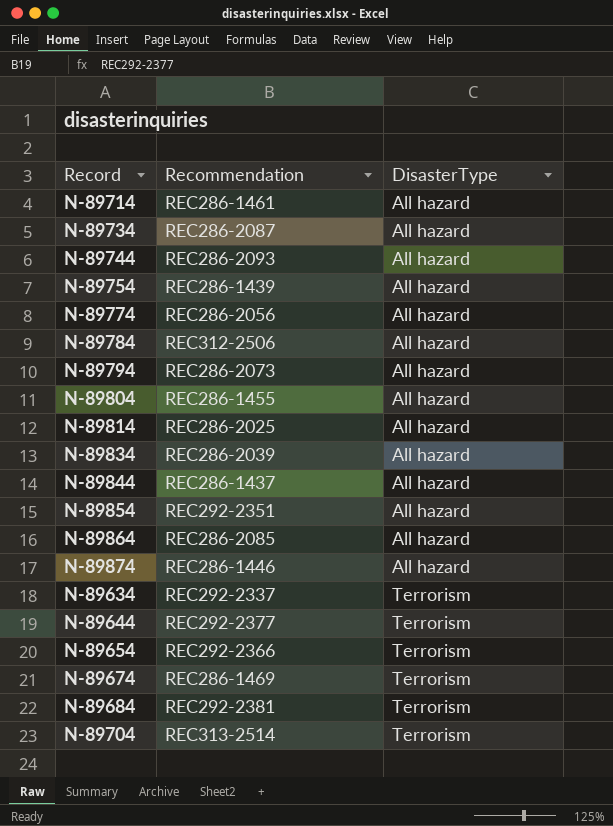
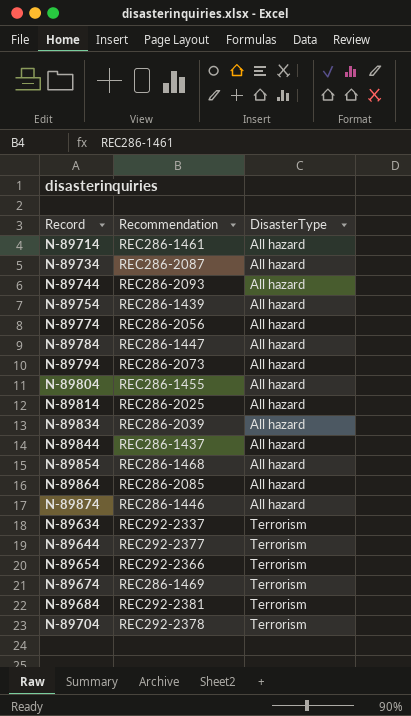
N-89784 | Recommendation: REC312-2506 -> REC286-1447
N-89854 | Recommendation: REC292-2351 -> REC286-1468
N-89704 | Recommendation: REC313-2514 -> REC292-2378

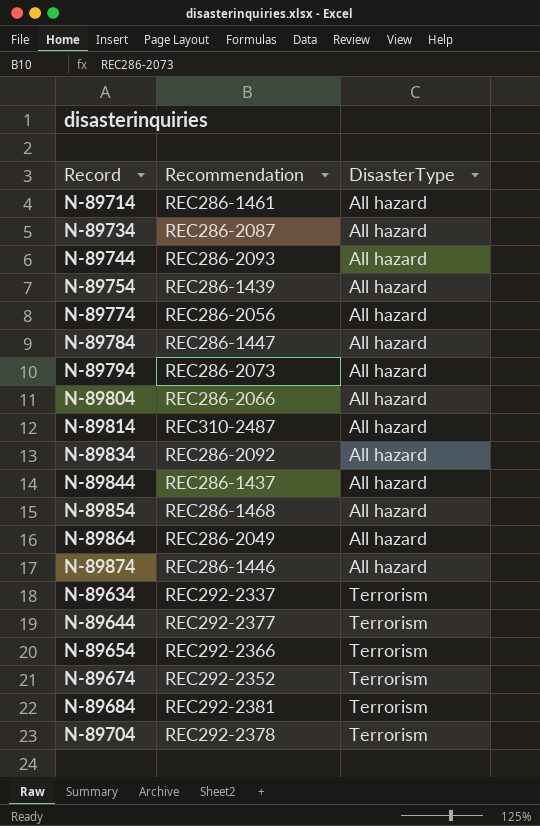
N-89804 | Recommendation: REC286-1455 -> REC286-2066
N-89814 | Recommendation: REC286-2025 -> REC310-2487
N-89834 | Recommendation: REC286-2039 -> REC286-2092
N-89864 | Recommendation: REC286-2085 -> REC286-2049
N-89674 | Recommendation: REC286-1469 -> REC292-2352

